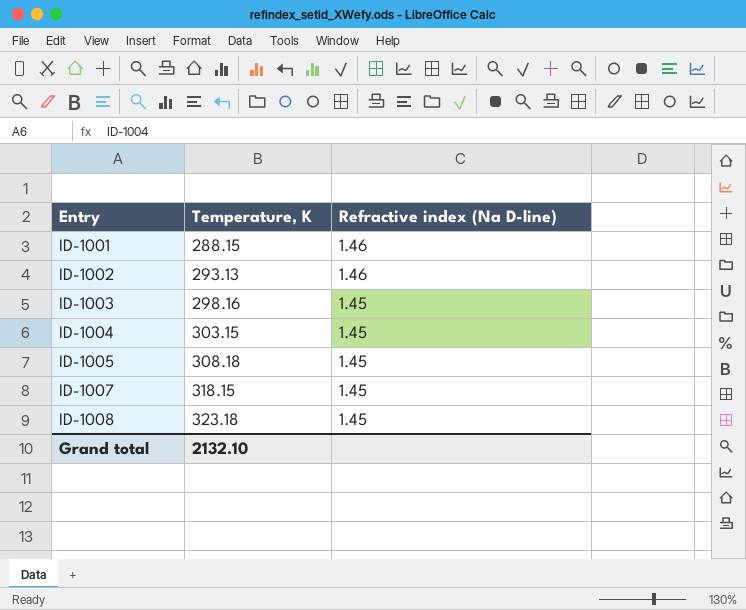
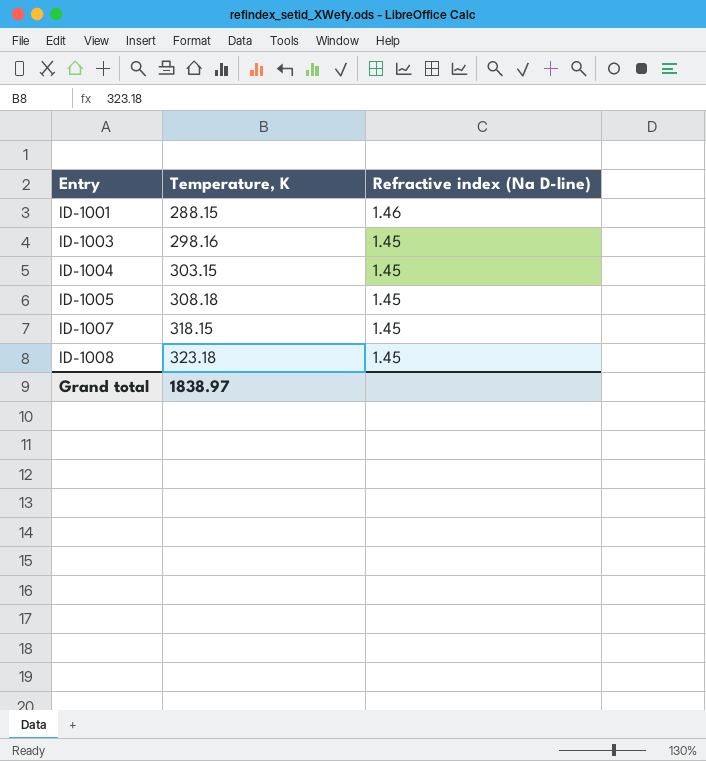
row ID-1002: 293.13 | 1.46 -> none
Grand total | Temperature, K: 2132.10 -> 1838.97

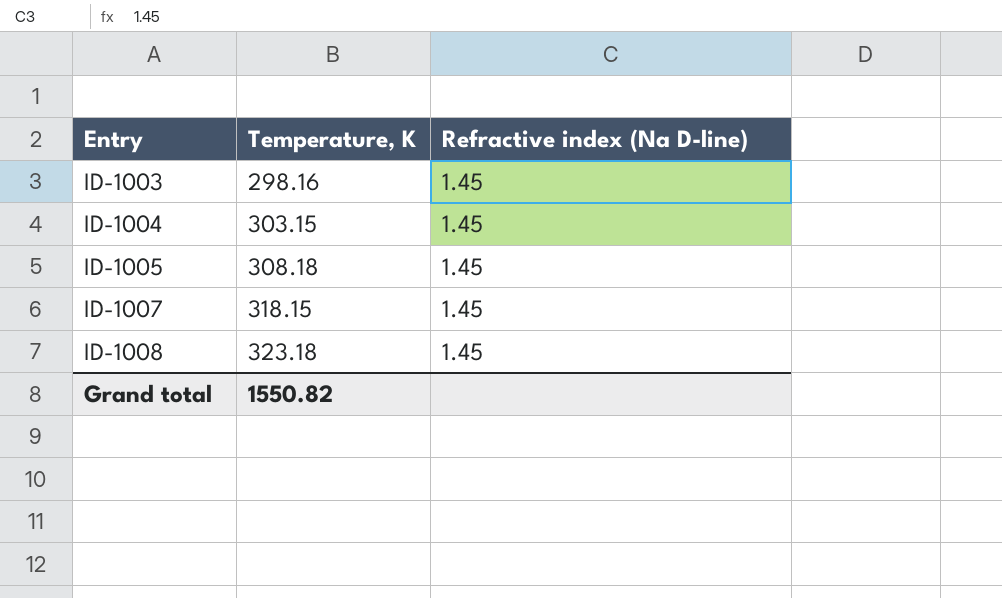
row ID-1001: 288.15 | 1.46 -> none
Grand total | Temperature, K: 1838.97 -> 1550.82

